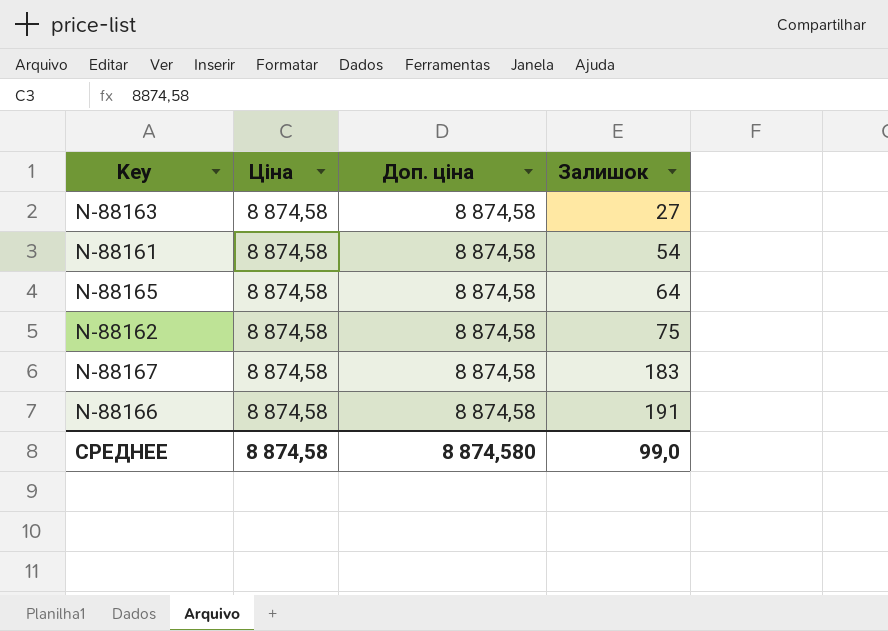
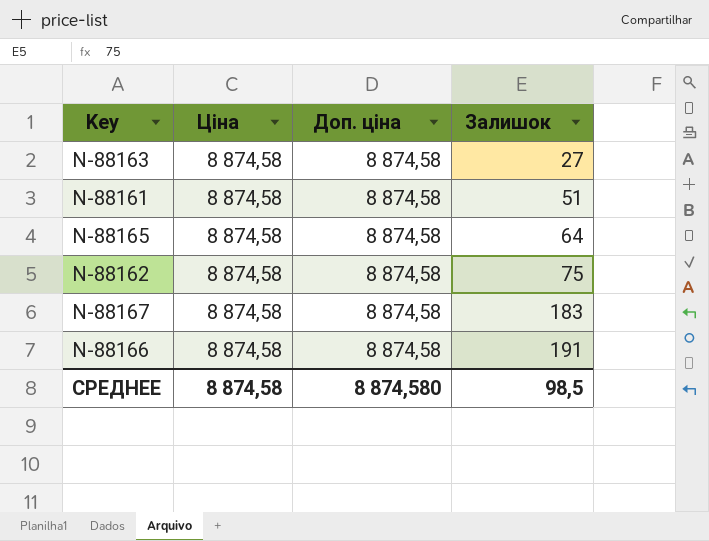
N-88161 | Залишок: 54 -> 51
СРЕДНЕЕ | Залишок: 99,0 -> 98,5

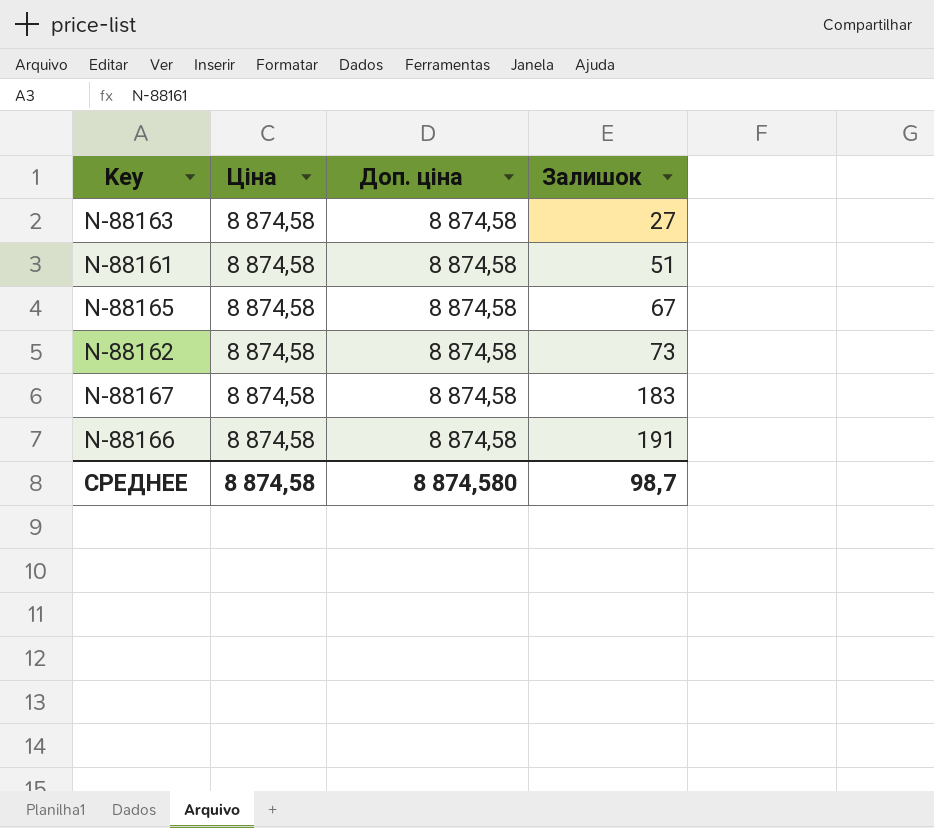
N-88165 | Залишок: 64 -> 67
N-88162 | Залишок: 75 -> 73
СРЕДНЕЕ | Залишок: 98,5 -> 98,7

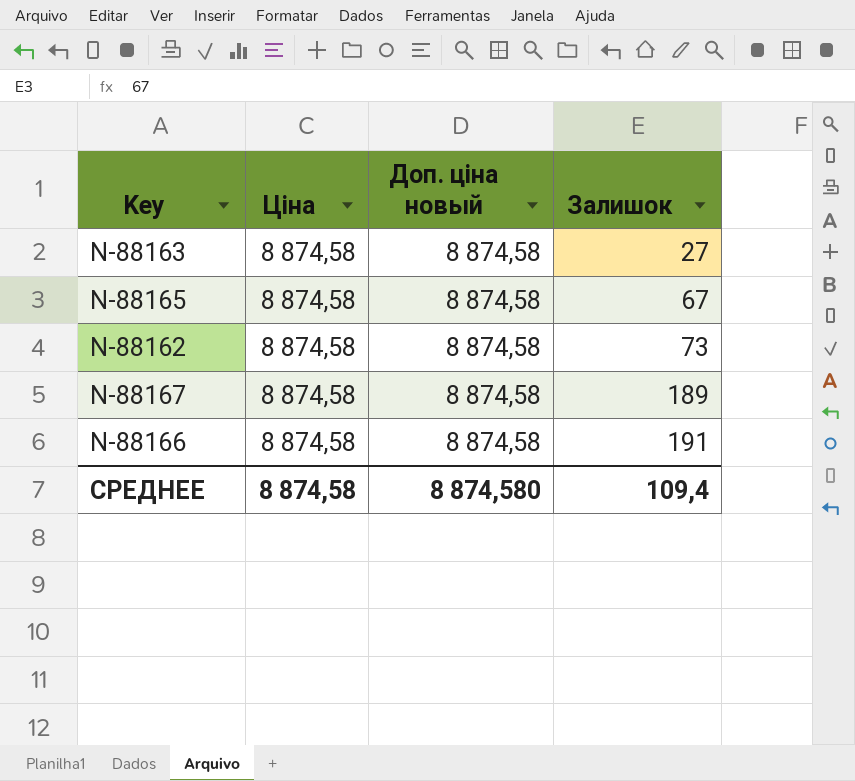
column name: Доп. ціна -> Доп. ціна новый
row N-88161: 8 874,58 | 8 874,58 | 51 -> none
N-88167 | Залишок: 183 -> 189
СРЕДНЕЕ | Залишок: 98,7 -> 109,4

